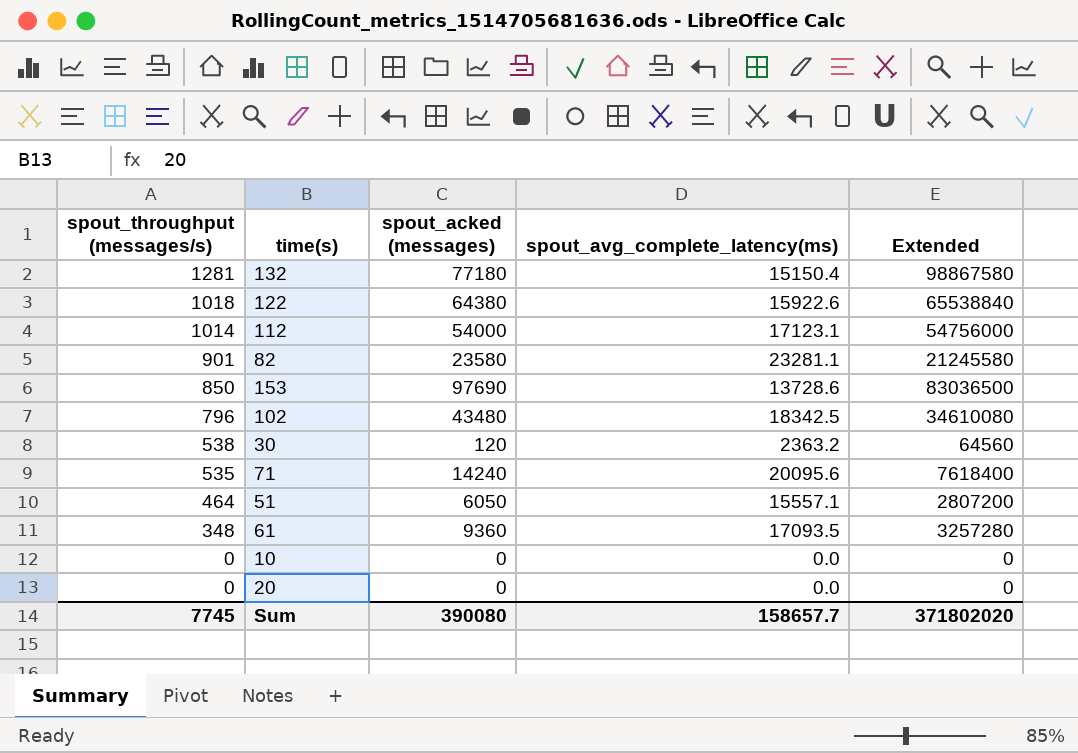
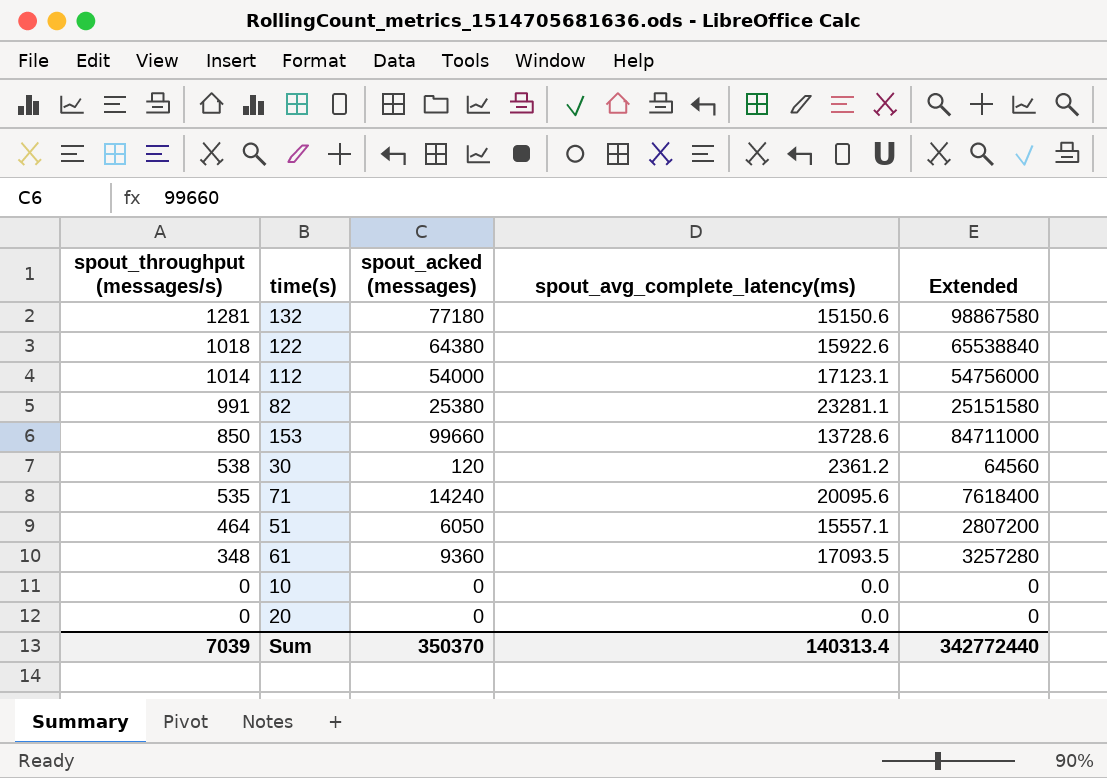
row 102: 796 | 43480 | 18342.5 | 34610080 -> none
132 | spout_avg_complete_latency(ms): 15150.4 -> 15150.6
82 | spout_throughput (messages/s): 901 -> 991
82 | spout_acked (messages): 23580 -> 25380
82 | Extended: 21245580 -> 25151580
153 | spout_acked (messages): 97690 -> 99660
153 | Extended: 83036500 -> 84711000
30 | spout_avg_complete_latency(ms): 2363.2 -> 2361.2
Sum | spout_throughput (messages/s): 7745 -> 7039
Sum | spout_acked (messages): 390080 -> 350370
Sum | spout_avg_complete_latency(ms): 158657.7 -> 140313.4
Sum | Extended: 371802020 -> 342772440

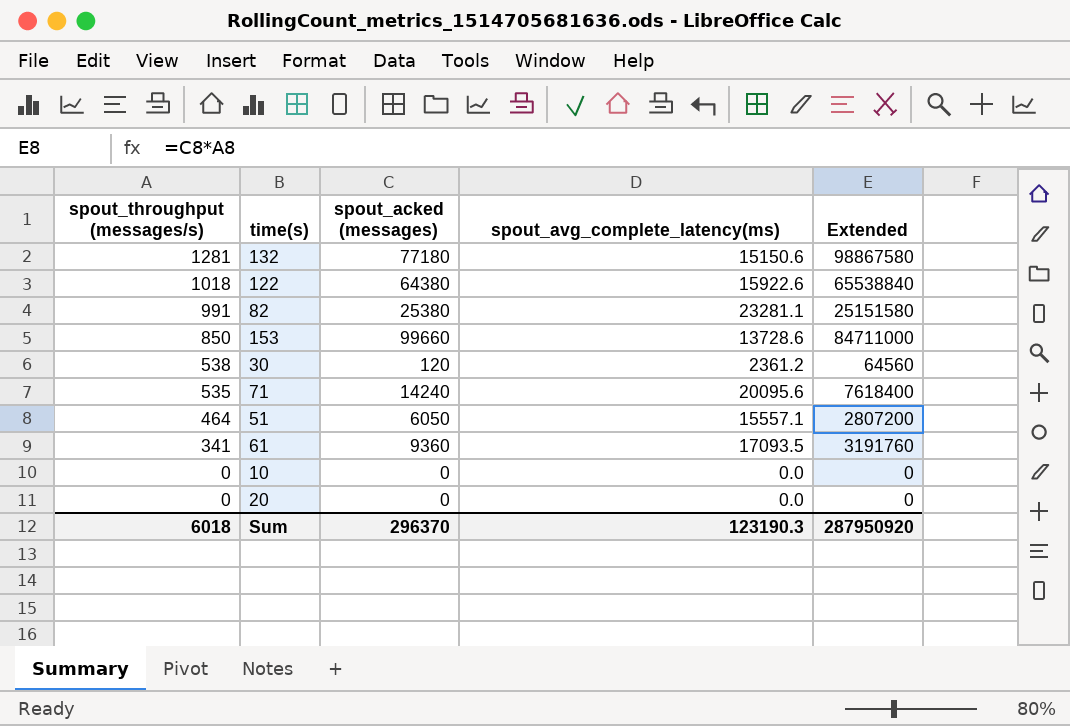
row 112: 1014 | 54000 | 17123.1 | 54756000 -> none
61 | spout_throughput (messages/s): 348 -> 341
61 | Extended: 3257280 -> 3191760
Sum | spout_throughput (messages/s): 7039 -> 6018
Sum | spout_acked (messages): 350370 -> 296370
Sum | spout_avg_complete_latency(ms): 140313.4 -> 123190.3
Sum | Extended: 342772440 -> 287950920

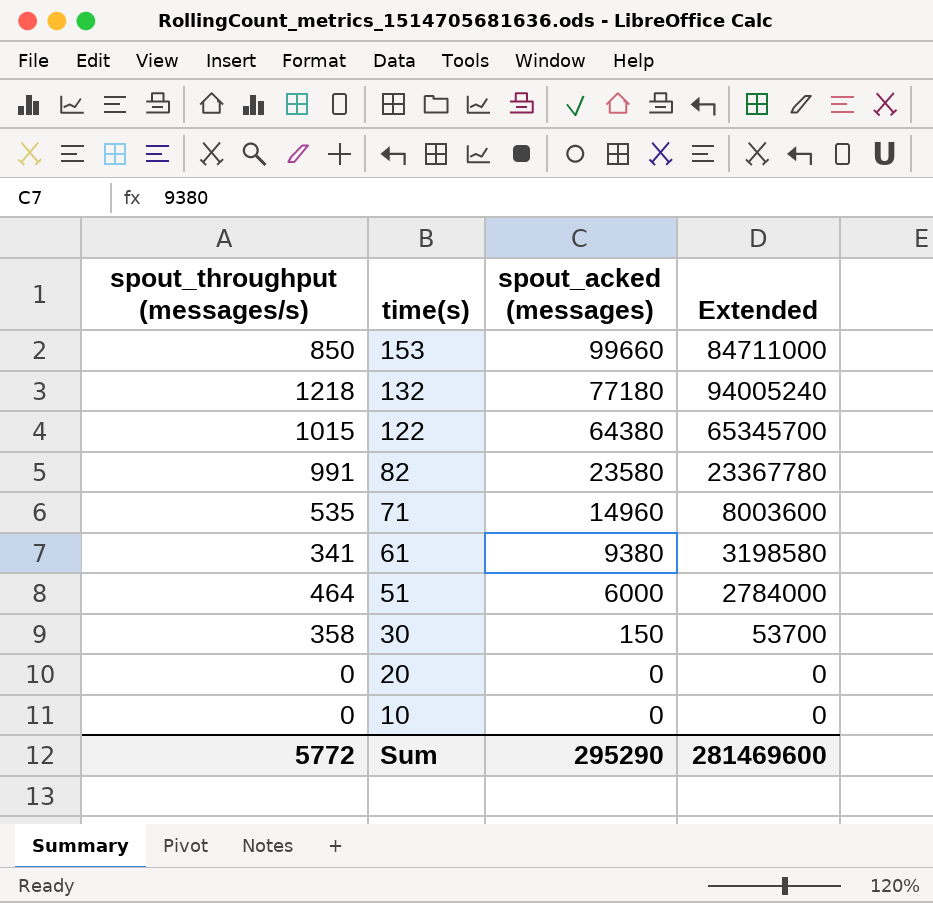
row order: spout_throughput (messages/s) descending -> time(s) descending
column spout_avg_complete_latency(ms) | position: 4 -> none
132 | spout_throughput (messages/s): 1281 -> 1218
132 | Extended: 98867580 -> 94005240
122 | spout_throughput (messages/s): 1018 -> 1015
122 | Extended: 65538840 -> 65345700
82 | spout_acked (messages): 25380 -> 23580
82 | Extended: 25151580 -> 23367780
71 | spout_acked (messages): 14240 -> 14960
71 | Extended: 7618400 -> 8003600
61 | spout_acked (messages): 9360 -> 9380
61 | Extended: 3191760 -> 3198580
51 | spout_acked (messages): 6050 -> 6000
51 | Extended: 2807200 -> 2784000
30 | spout_throughput (messages/s): 538 -> 358
30 | spout_acked (messages): 120 -> 150
30 | Extended: 64560 -> 53700
Sum | spout_throughput (messages/s): 6018 -> 5772
Sum | spout_acked (messages): 296370 -> 295290
Sum | Extended: 287950920 -> 281469600

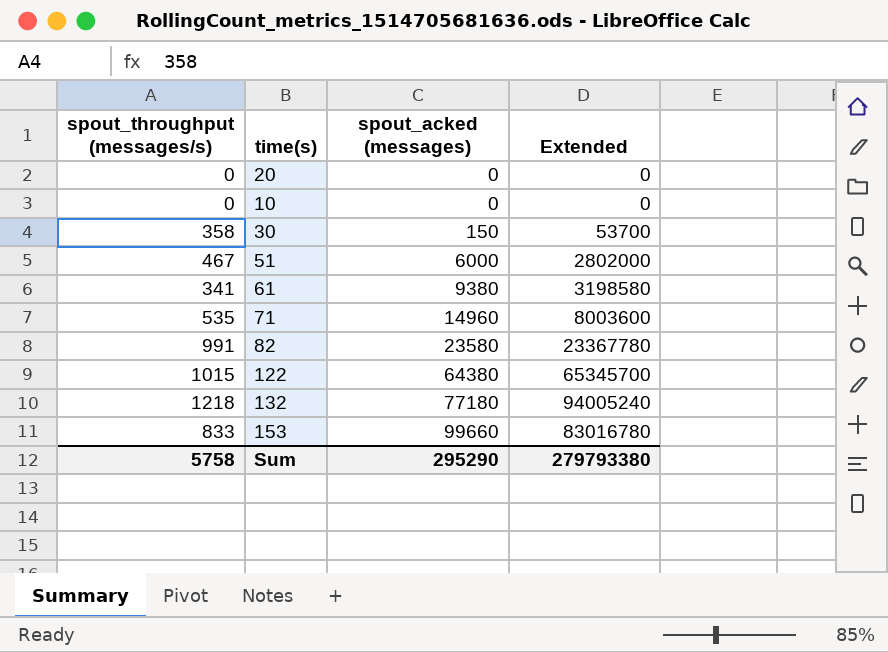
row order: time(s) descending -> spout_acked (messages) ascending
51 | spout_throughput (messages/s): 464 -> 467
51 | Extended: 2784000 -> 2802000
153 | spout_throughput (messages/s): 850 -> 833
153 | Extended: 84711000 -> 83016780
Sum | spout_throughput (messages/s): 5772 -> 5758
Sum | Extended: 281469600 -> 279793380

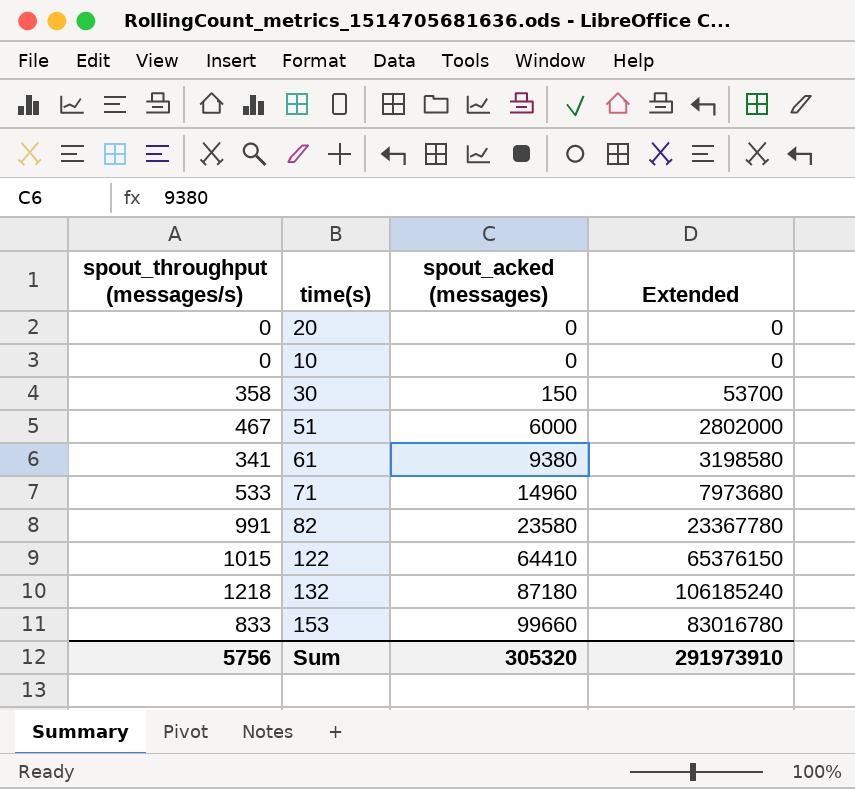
71 | spout_throughput (messages/s): 535 -> 533
71 | Extended: 8003600 -> 7973680
122 | spout_acked (messages): 64380 -> 64410
122 | Extended: 65345700 -> 65376150
132 | spout_acked (messages): 77180 -> 87180
132 | Extended: 94005240 -> 106185240
Sum | spout_throughput (messages/s): 5758 -> 5756
Sum | spout_acked (messages): 295290 -> 305320
Sum | Extended: 279793380 -> 291973910

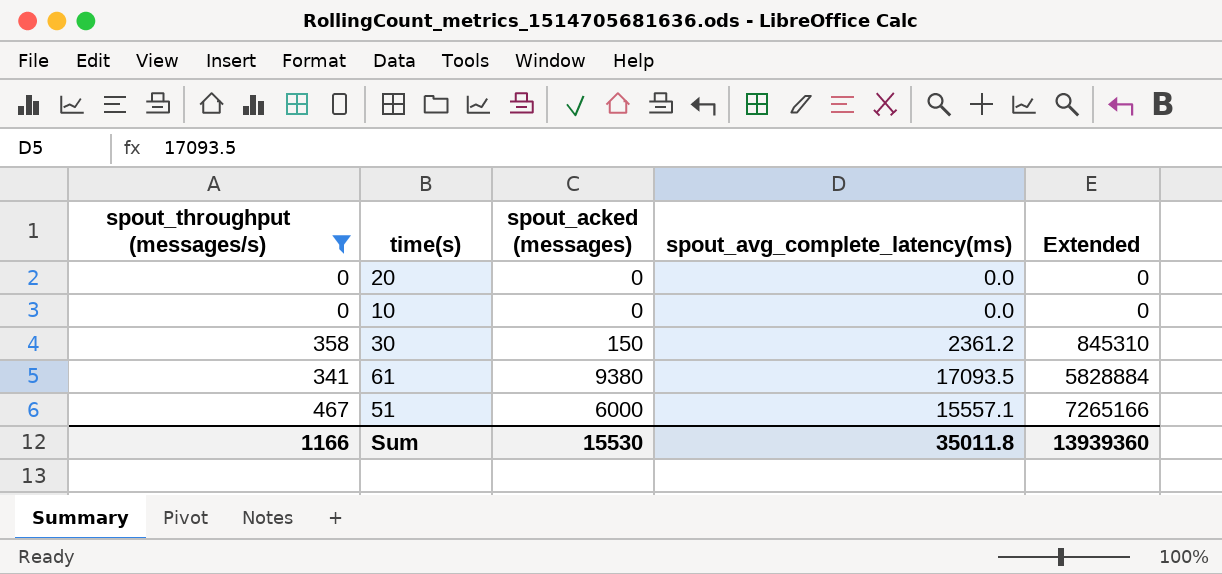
filter: none -> spout_throughput (messages/s) <= 467
row order: spout_acked (messages) ascending -> Extended ascending
column spout_avg_complete_latency(ms) | position: none -> 4
column Extended | formula: [spout_throughput (messages/s)] * [spout_acked (messages)] -> [spout_throughput (messages/s)] * [spout_avg_complete_latency(ms)]
Sum | spout_throughput (messages/s): 5756 -> 1166
Sum | spout_acked (messages): 305320 -> 15530
Sum | Extended: 291973910 -> 13939360

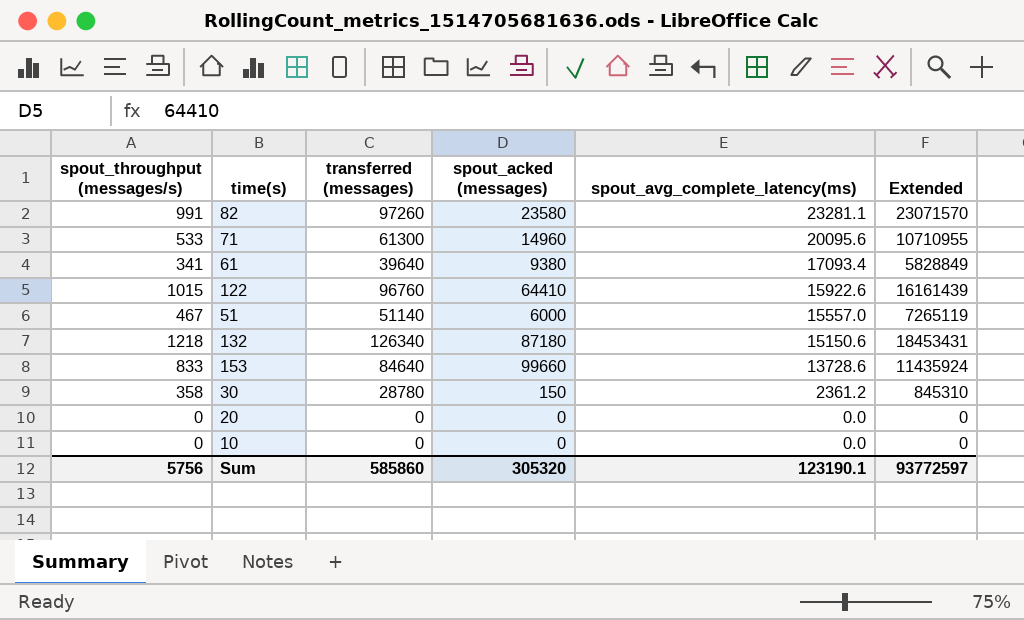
filter: spout_throughput (messages/s) <= 467 -> none
row order: Extended ascending -> spout_avg_complete_latency(ms) descending
column transferred (messages) | position: none -> 3
61 | spout_avg_complete_latency(ms): 17093.5 -> 17093.4
61 | Extended: 5828884 -> 5828849
51 | spout_avg_complete_latency(ms): 15557.1 -> 15557.0
51 | Extended: 7265166 -> 7265119
Sum | spout_throughput (messages/s): 1166 -> 5756
Sum | spout_acked (messages): 15530 -> 305320
Sum | spout_avg_complete_latency(ms): 35011.8 -> 123190.1
Sum | Extended: 13939360 -> 93772597

